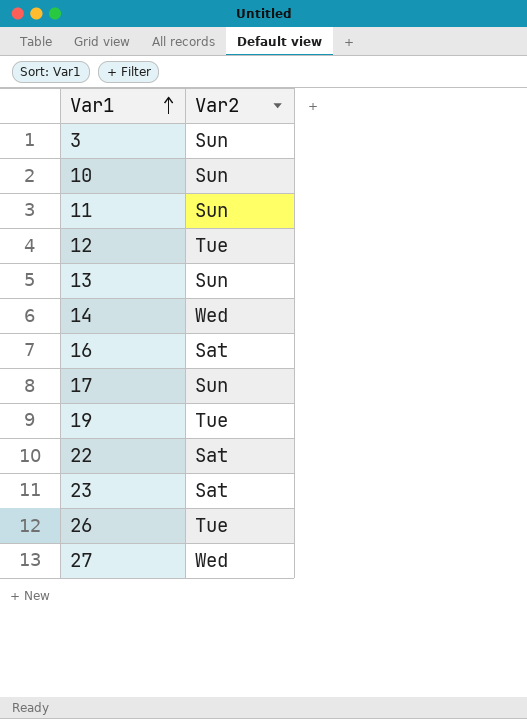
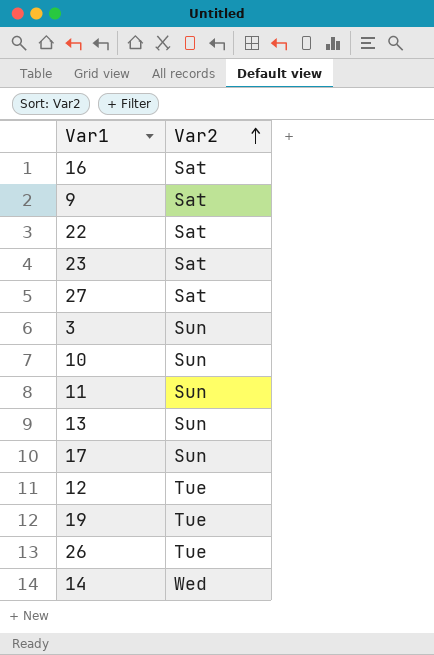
row order: Var1 ascending -> Var2 ascending
row 9: none -> Sat
27 | Var2: Wed -> Sat

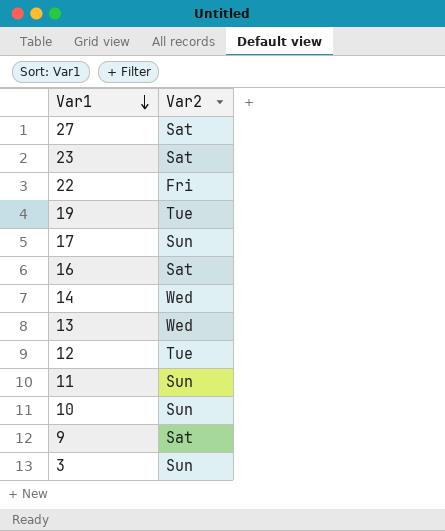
row order: Var2 ascending -> Var1 descending
row 26: Tue -> none
22 | Var2: Sat -> Fri
13 | Var2: Sun -> Wed

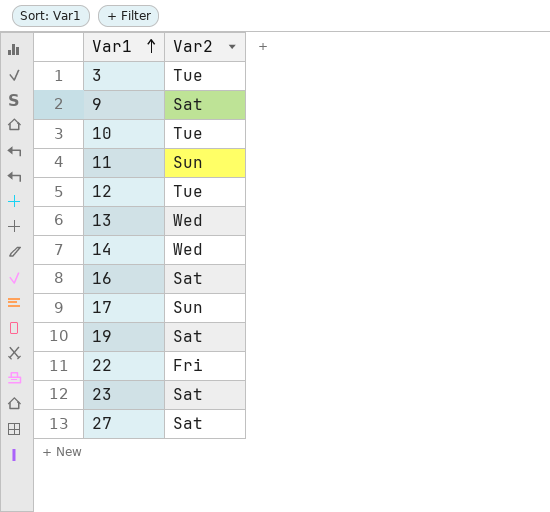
row order: Var1 descending -> Var1 ascending
3 | Var2: Sun -> Tue
10 | Var2: Sun -> Tue
19 | Var2: Tue -> Sat

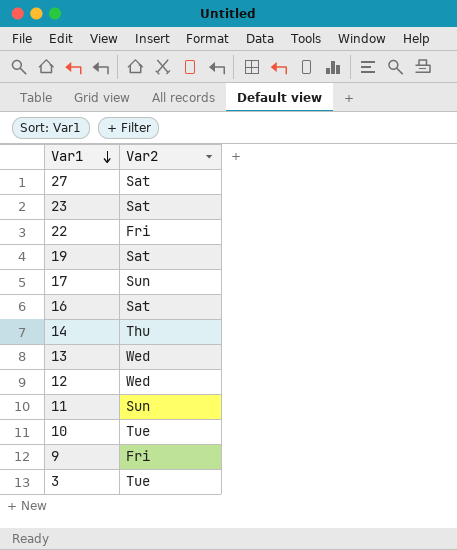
row order: Var1 ascending -> Var1 descending
14 | Var2: Wed -> Thu
12 | Var2: Tue -> Wed
9 | Var2: Sat -> Fri

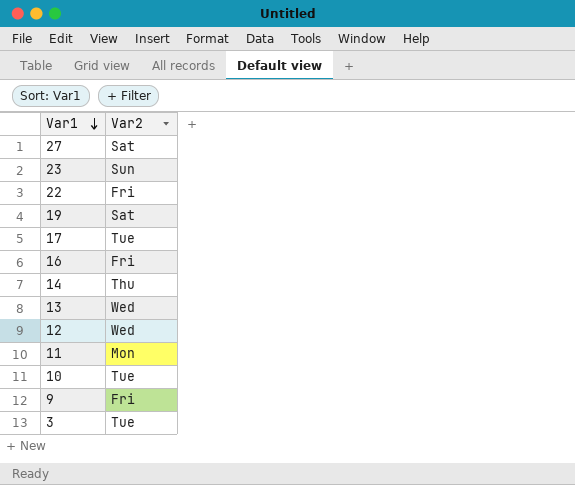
23 | Var2: Sat -> Sun
17 | Var2: Sun -> Tue
16 | Var2: Sat -> Fri
11 | Var2: Sun -> Mon

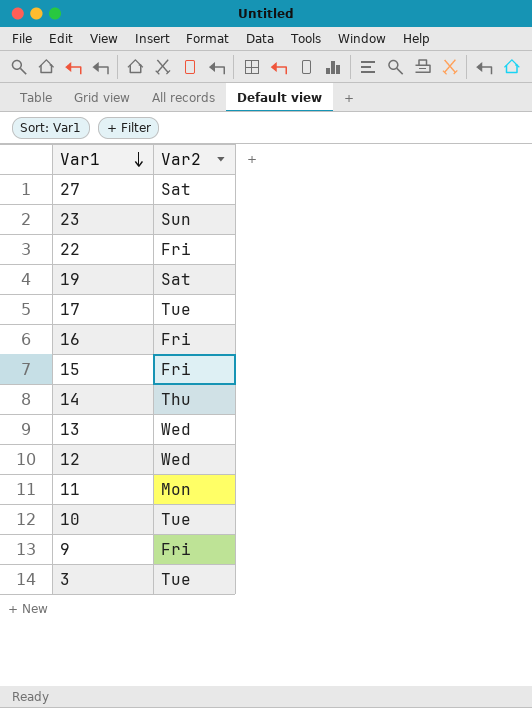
row 15: none -> Fri

